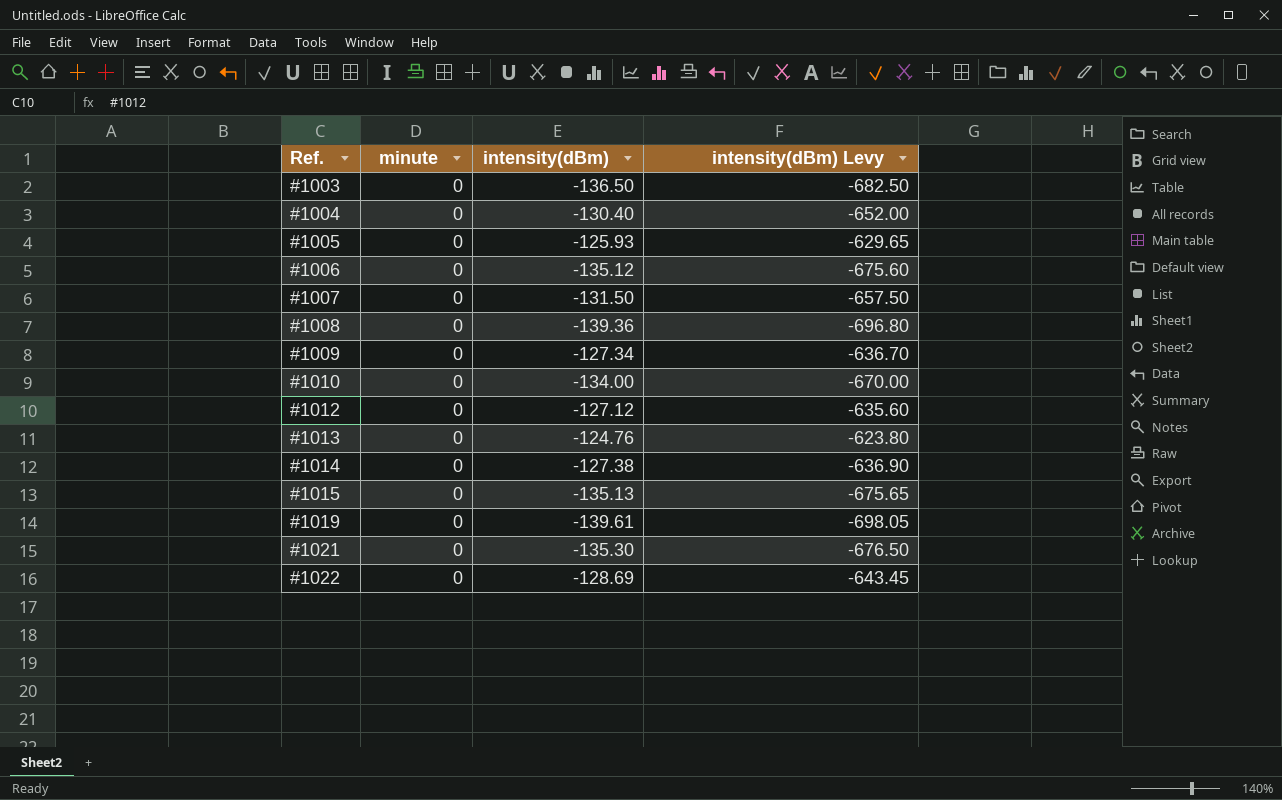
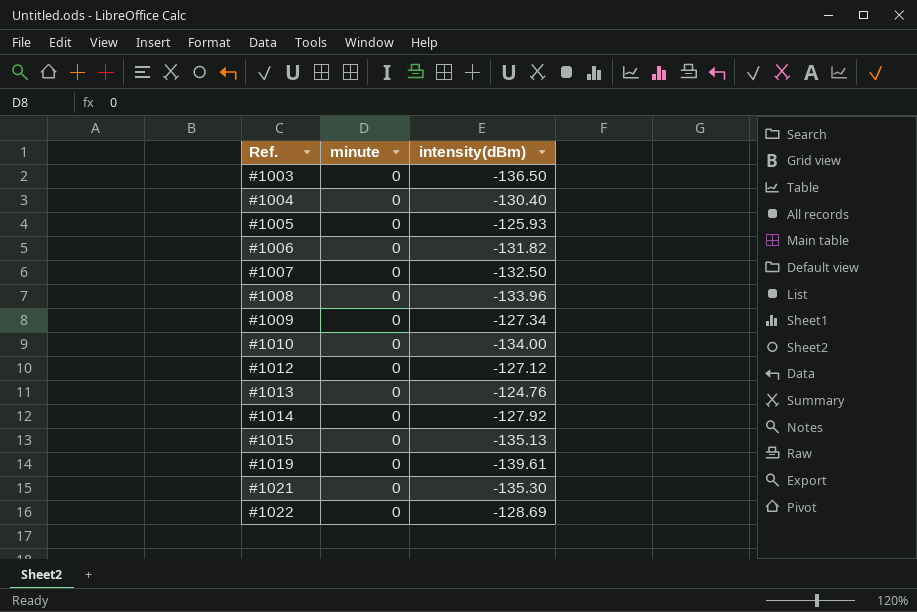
column intensity(dBm) Levy | formula: [intensity(dBm)] * 5 -> none
#1006 | intensity(dBm): -135.12 -> -131.82
#1007 | intensity(dBm): -131.50 -> -132.50
#1008 | intensity(dBm): -139.36 -> -133.96
#1014 | intensity(dBm): -127.38 -> -127.92

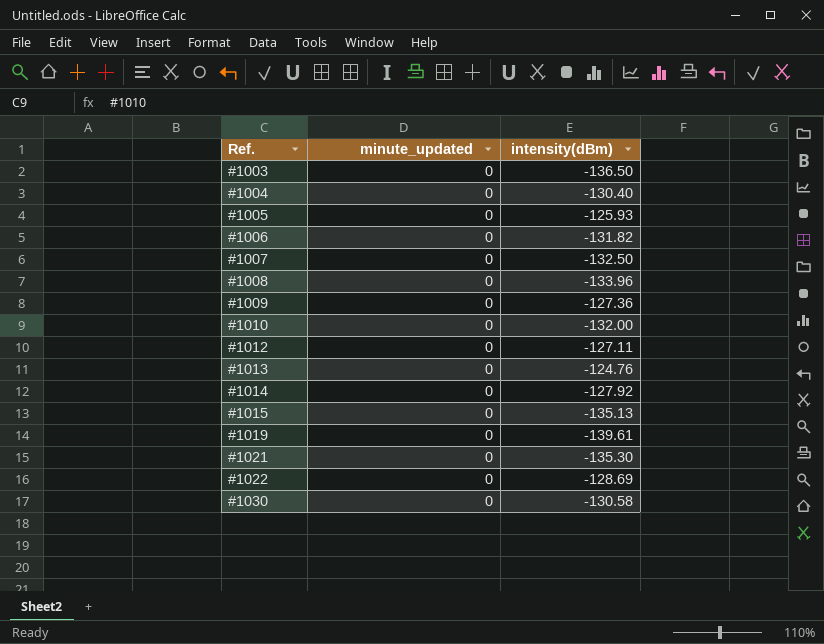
column name: minute -> minute_updated
#1009 | intensity(dBm): -127.34 -> -127.36
#1010 | intensity(dBm): -134.00 -> -132.00
#1012 | intensity(dBm): -127.12 -> -127.11
row #1030: none -> 0 | -130.58

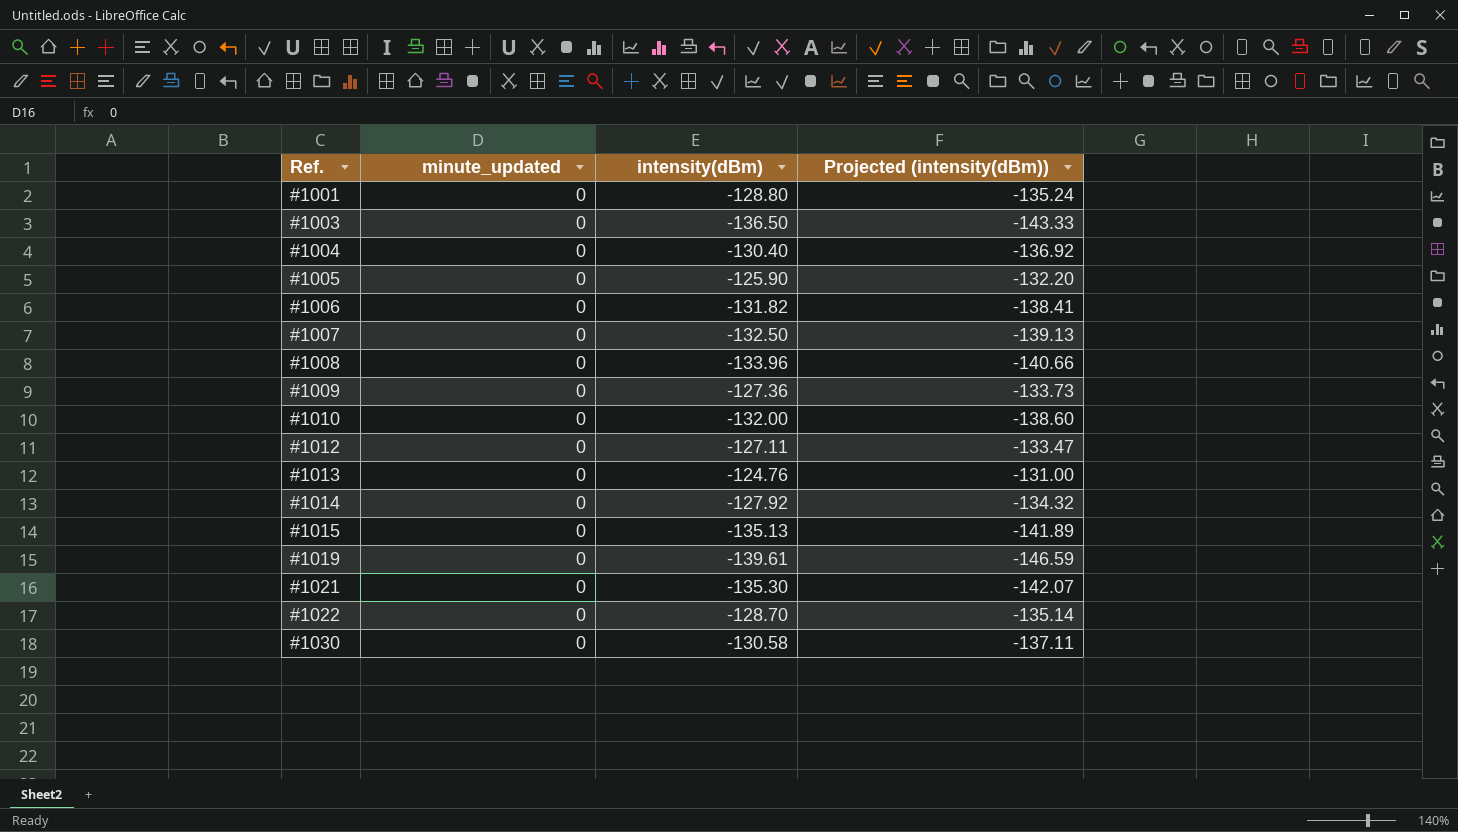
column Projected (intensity(dBm)) | formula: none -> [intensity(dBm)] * 1.05
row #1001: none -> 0 | -128.80 | -135.24
#1005 | intensity(dBm): -125.93 -> -125.90
#1022 | intensity(dBm): -128.69 -> -128.70

